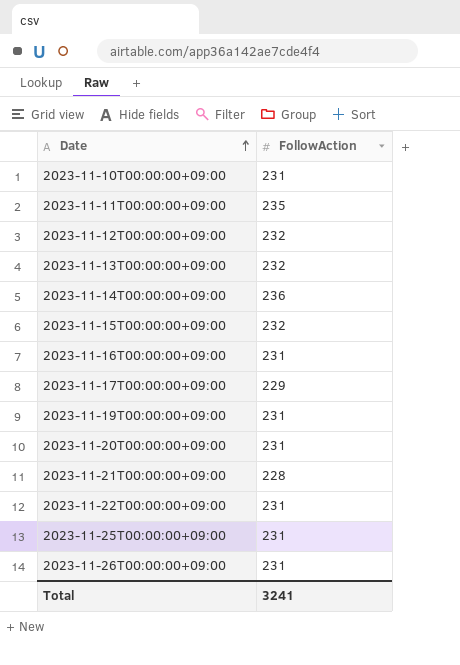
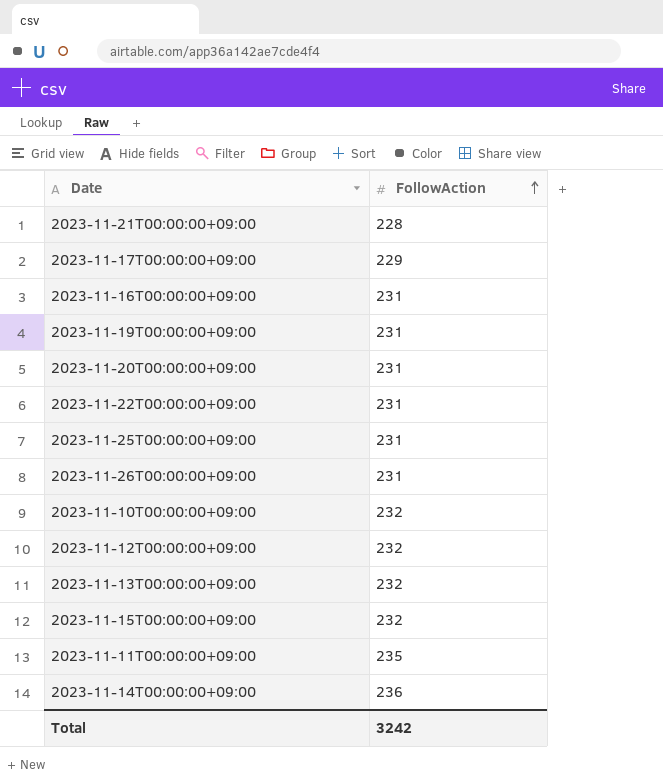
row order: Date ascending -> FollowAction ascending
2023-11-10T00:00:00+09:00 | FollowAction: 231 -> 232
Total | FollowAction: 3241 -> 3242

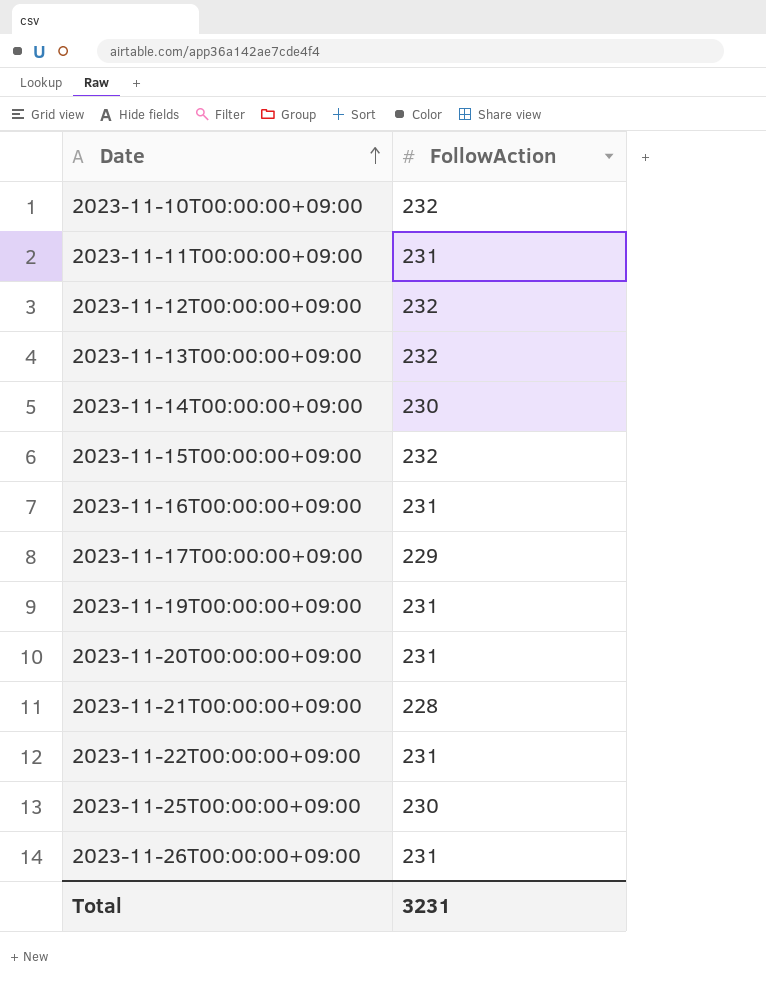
row order: FollowAction ascending -> Date ascending
2023-11-11T00:00:00+09:00 | FollowAction: 235 -> 231
2023-11-14T00:00:00+09:00 | FollowAction: 236 -> 230
2023-11-25T00:00:00+09:00 | FollowAction: 231 -> 230
Total | FollowAction: 3242 -> 3231

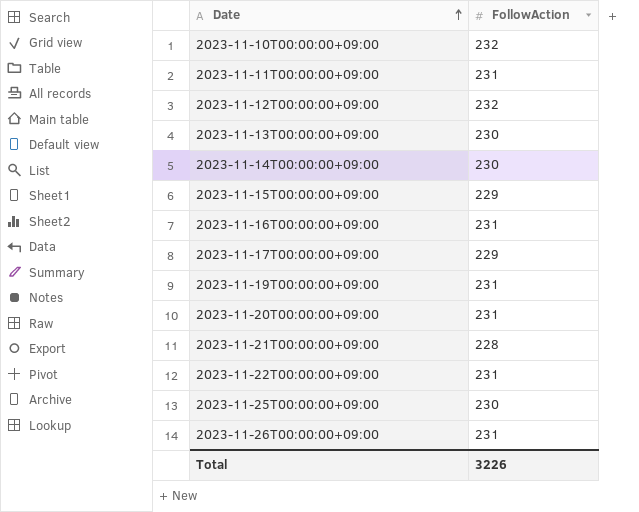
2023-11-13T00:00:00+09:00 | FollowAction: 232 -> 230
2023-11-15T00:00:00+09:00 | FollowAction: 232 -> 229
Total | FollowAction: 3231 -> 3226

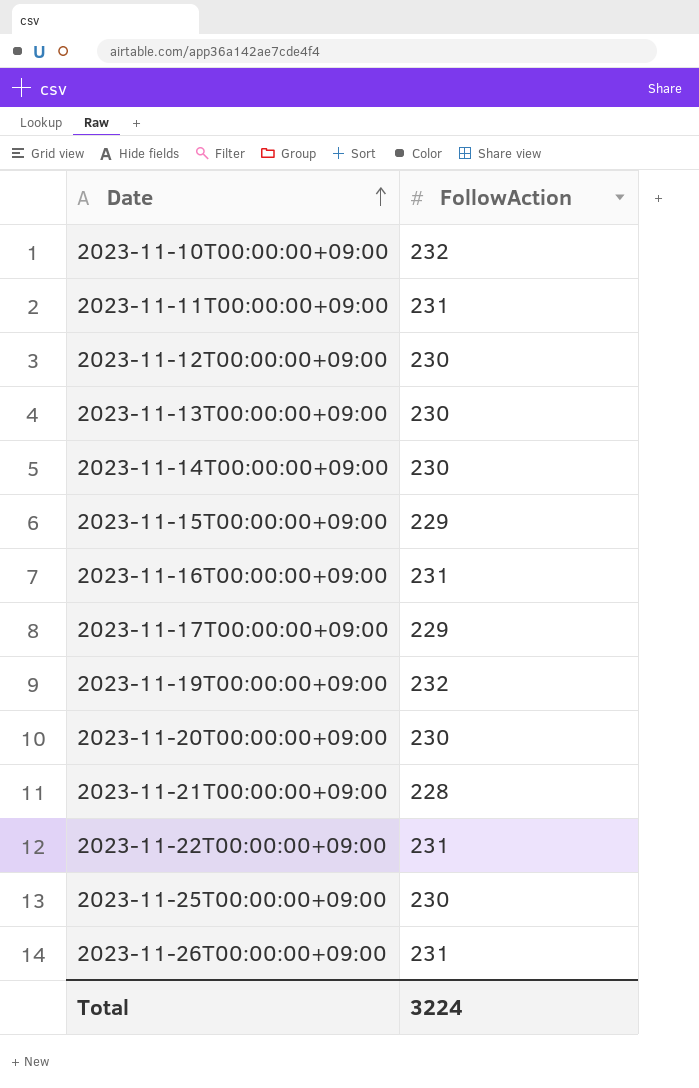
2023-11-12T00:00:00+09:00 | FollowAction: 232 -> 230
2023-11-19T00:00:00+09:00 | FollowAction: 231 -> 232
2023-11-20T00:00:00+09:00 | FollowAction: 231 -> 230
Total | FollowAction: 3226 -> 3224

